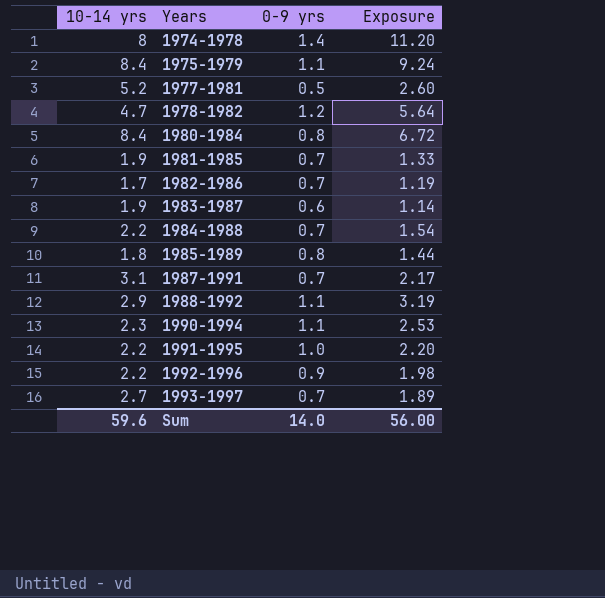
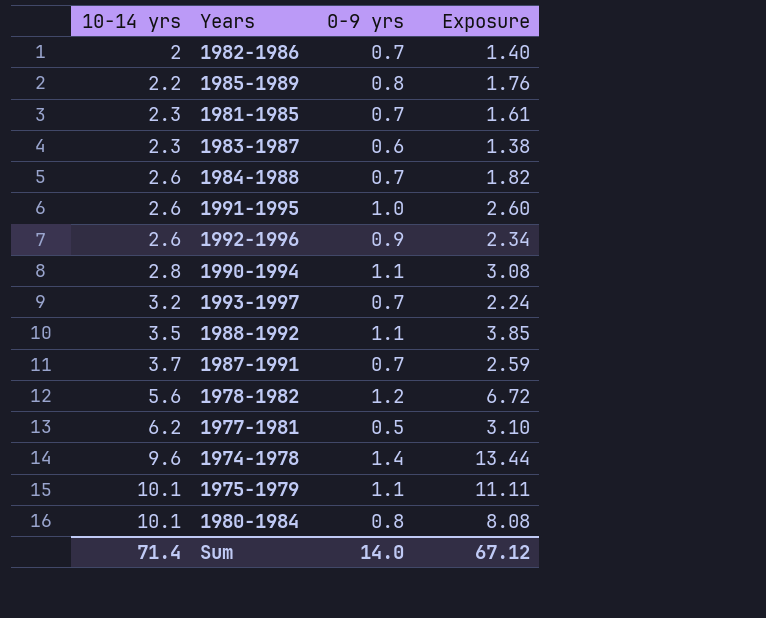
row order: Years ascending -> 10-14 yrs ascending
1982-1986 | 10-14 yrs: 1.7 -> 2
1982-1986 | Exposure: 1.19 -> 1.40
1985-1989 | 10-14 yrs: 1.8 -> 2.2
1985-1989 | Exposure: 1.44 -> 1.76
1981-1985 | 10-14 yrs: 1.9 -> 2.3
1981-1985 | Exposure: 1.33 -> 1.61
1983-1987 | 10-14 yrs: 1.9 -> 2.3
1983-1987 | Exposure: 1.14 -> 1.38
1984-1988 | 10-14 yrs: 2.2 -> 2.6
1984-1988 | Exposure: 1.54 -> 1.82
1991-1995 | 10-14 yrs: 2.2 -> 2.6
1991-1995 | Exposure: 2.20 -> 2.60
1992-1996 | 10-14 yrs: 2.2 -> 2.6
1992-1996 | Exposure: 1.98 -> 2.34
1990-1994 | 10-14 yrs: 2.3 -> 2.8
1990-1994 | Exposure: 2.53 -> 3.08
1993-1997 | 10-14 yrs: 2.7 -> 3.2
1993-1997 | Exposure: 1.89 -> 2.24
1988-1992 | 10-14 yrs: 2.9 -> 3.5
1988-1992 | Exposure: 3.19 -> 3.85
1987-1991 | 10-14 yrs: 3.1 -> 3.7
1987-1991 | Exposure: 2.17 -> 2.59
1978-1982 | 10-14 yrs: 4.7 -> 5.6
1978-1982 | Exposure: 5.64 -> 6.72
1977-1981 | 10-14 yrs: 5.2 -> 6.2
1977-1981 | Exposure: 2.60 -> 3.10
1974-1978 | 10-14 yrs: 8 -> 9.6
1974-1978 | Exposure: 11.20 -> 13.44
1975-1979 | 10-14 yrs: 8.4 -> 10.1
1975-1979 | Exposure: 9.24 -> 11.11
1980-1984 | 10-14 yrs: 8.4 -> 10.1
1980-1984 | Exposure: 6.72 -> 8.08
Sum | 10-14 yrs: 59.6 -> 71.4
Sum | Exposure: 56.00 -> 67.12

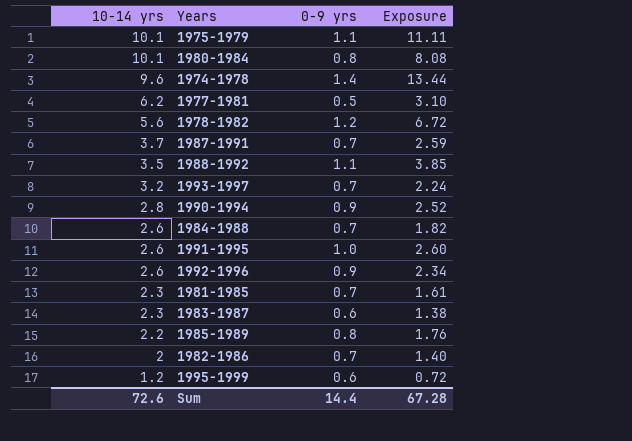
row order: 10-14 yrs ascending -> 10-14 yrs descending
1990-1994 | 0-9 yrs: 1.1 -> 0.9
1990-1994 | Exposure: 3.08 -> 2.52
row 1995-1999: none -> 1.2 | 0.6 | 0.72
Sum | 10-14 yrs: 71.4 -> 72.6
Sum | 0-9 yrs: 14.0 -> 14.4
Sum | Exposure: 67.12 -> 67.28

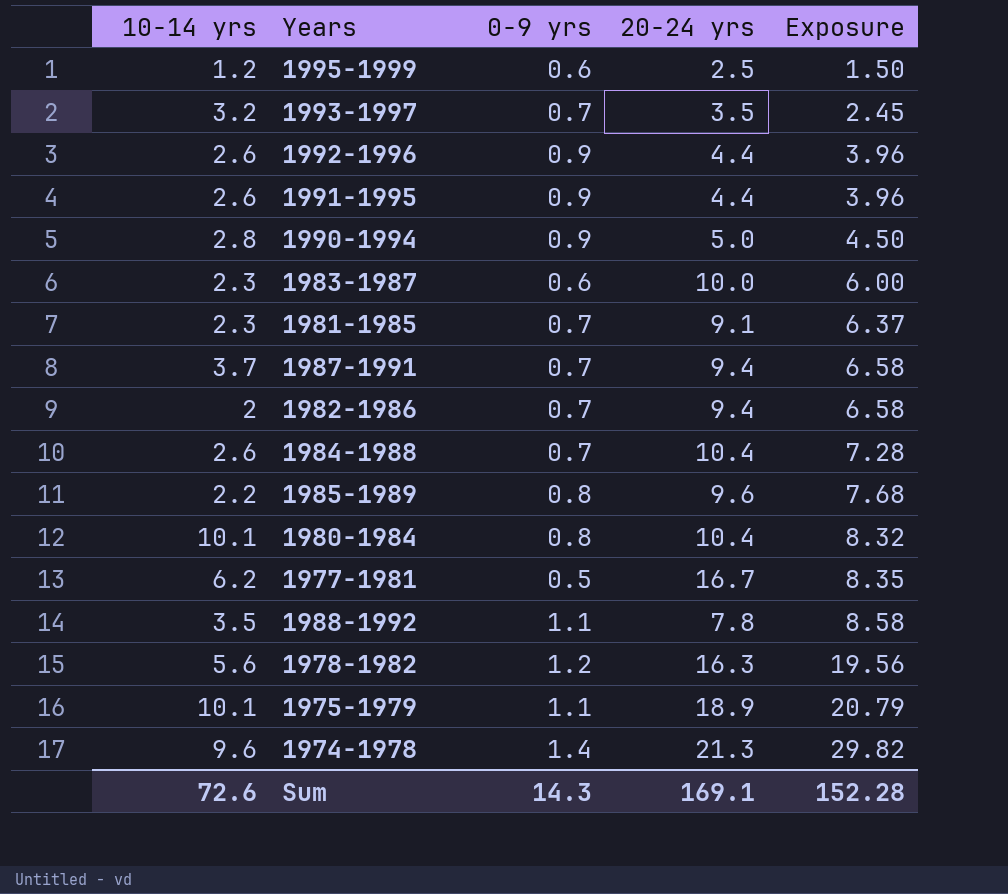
row order: 10-14 yrs descending -> Exposure ascending
column 20-24 yrs | position: none -> 4
column Exposure | formula: [10-14 yrs] * [0-9 yrs] -> [0-9 yrs] * [20-24 yrs]
1991-1995 | 0-9 yrs: 1.0 -> 0.9
Sum | 0-9 yrs: 14.4 -> 14.3
Sum | Exposure: 67.28 -> 152.28

